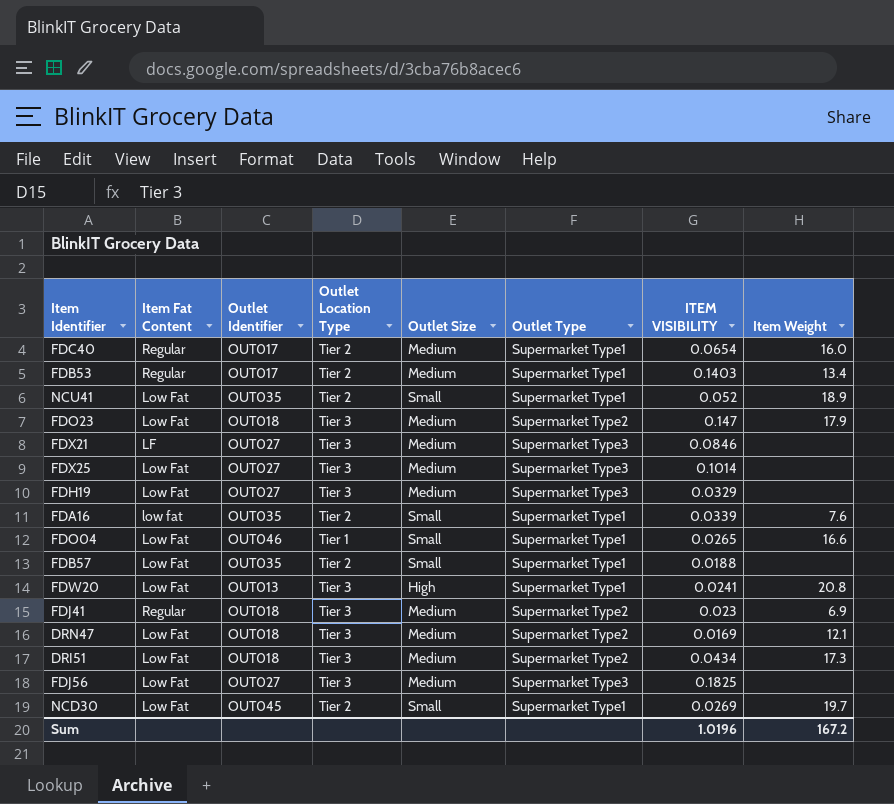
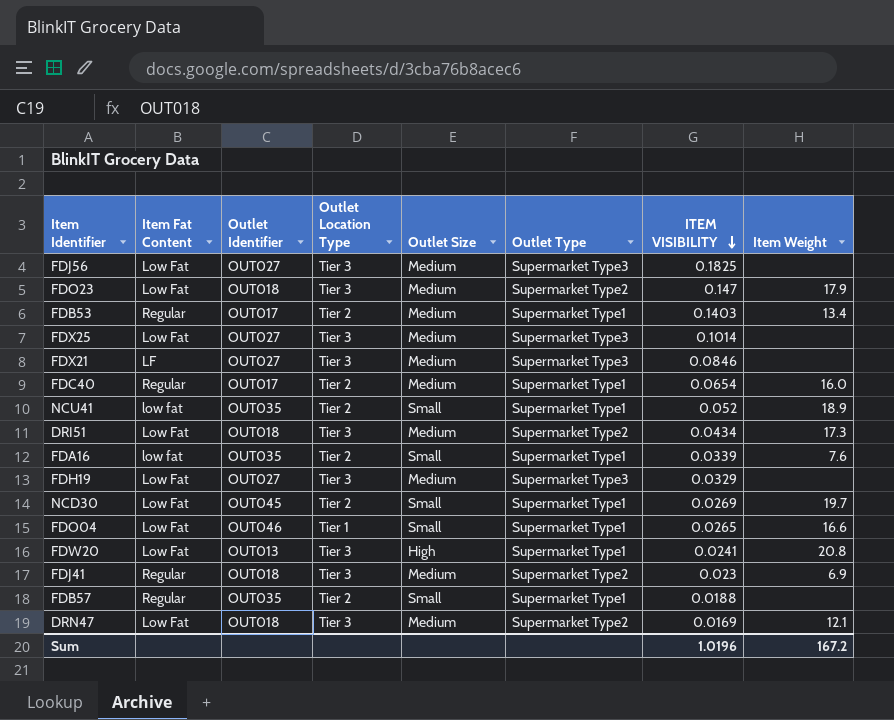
row order: none -> ITEM VISIBILITY descending
NCU41 | Item Fat Content: Low Fat -> low fat
FDB57 | Item Fat Content: Low Fat -> Regular

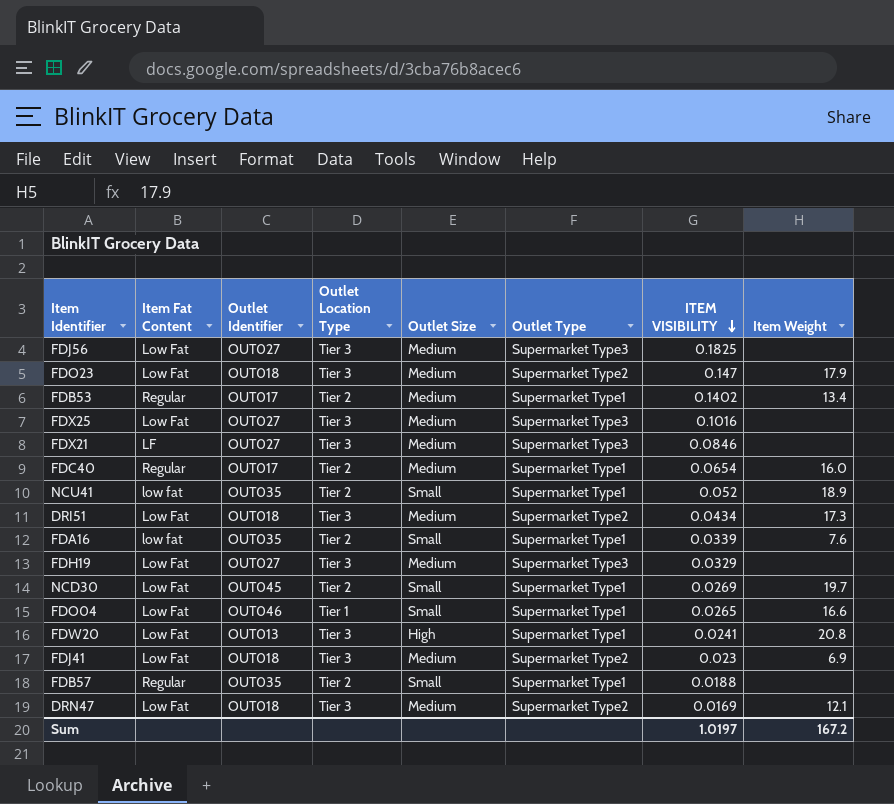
FDB53 | ITEM VISIBILITY: 0.1403 -> 0.1402
FDX25 | ITEM VISIBILITY: 0.1014 -> 0.1016
FDJ41 | Item Fat Content: Regular -> Low Fat
Sum | ITEM VISIBILITY: 1.0196 -> 1.0197

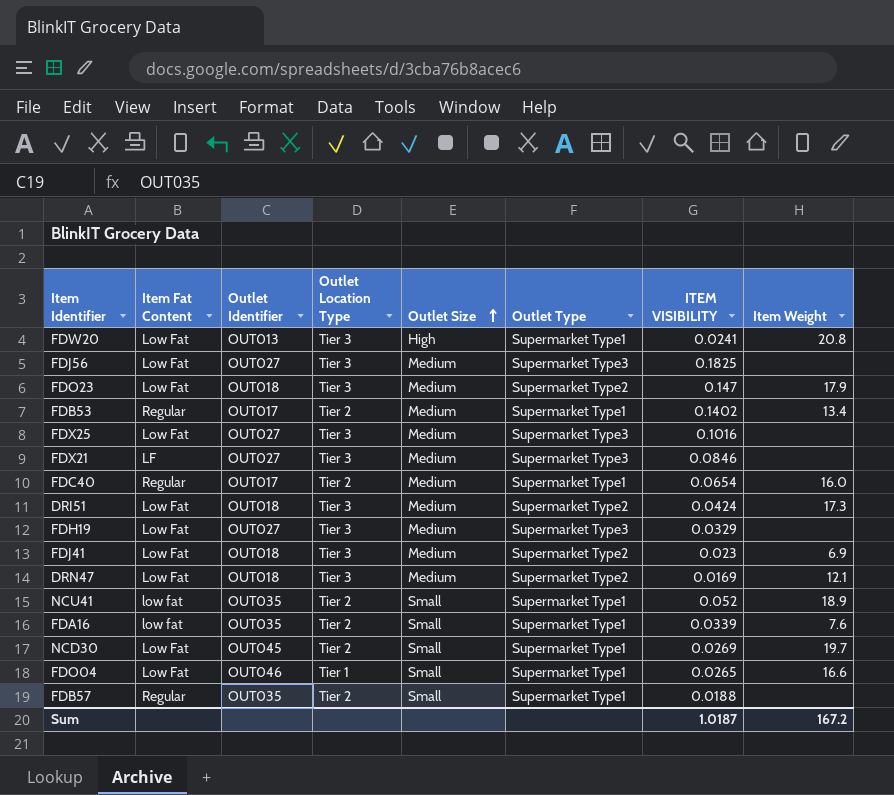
row order: ITEM VISIBILITY descending -> Outlet Size ascending
DRI51 | ITEM VISIBILITY: 0.0434 -> 0.0424
Sum | ITEM VISIBILITY: 1.0197 -> 1.0187

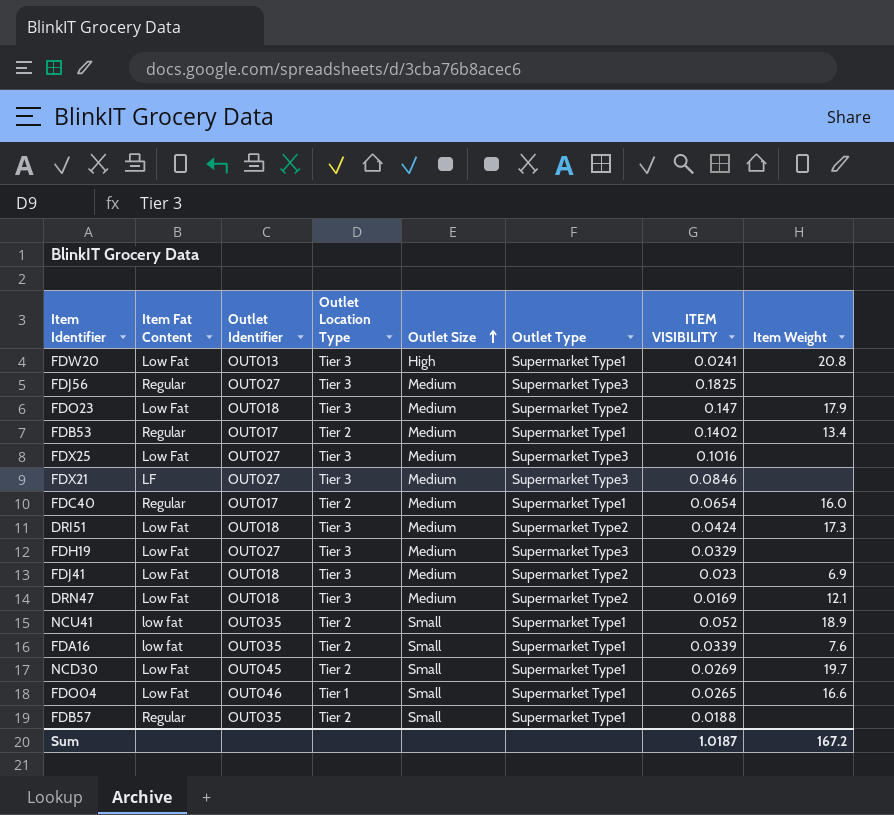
FDJ56 | Item Fat Content: Low Fat -> Regular

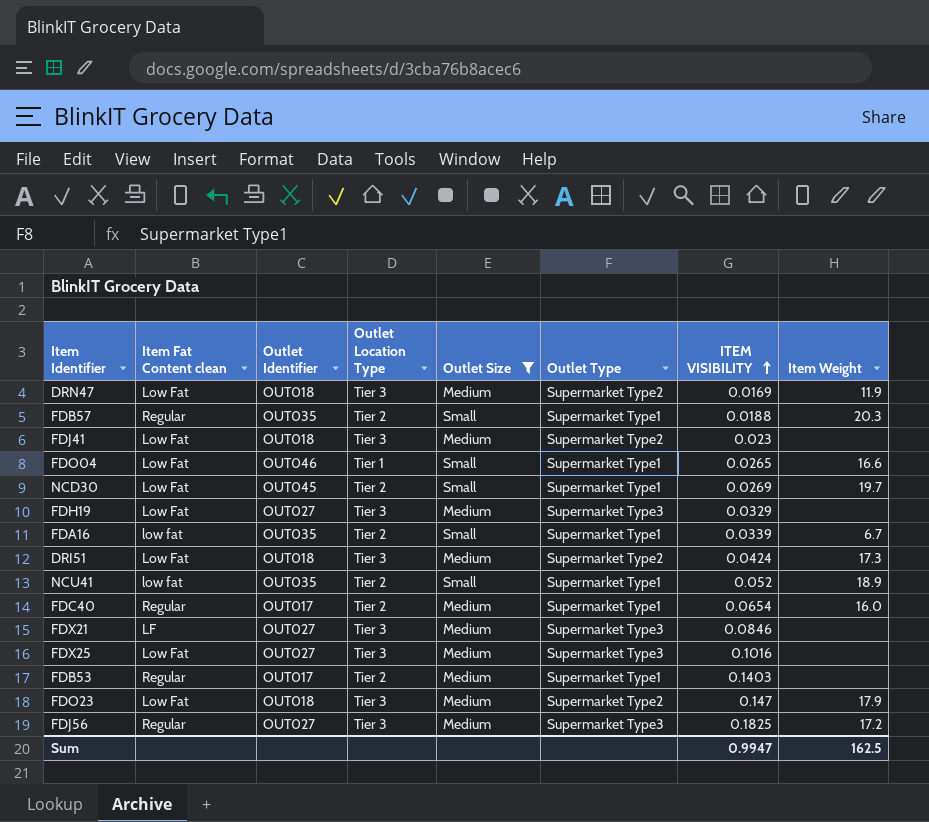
filter: none -> Outlet Size != High
row order: Outlet Size ascending -> ITEM VISIBILITY ascending
column name: Item Fat Content -> Item Fat Content clean
DRN47 | Item Weight: 12.1 -> 11.9
FDB57 | Item Weight: none -> 20.3
FDJ41 | Item Weight: 6.9 -> none
FDA16 | Item Weight: 7.6 -> 6.7
FDB53 | ITEM VISIBILITY: 0.1402 -> 0.1403
FDB53 | Item Weight: 13.4 -> none
FDJ56 | Item Weight: none -> 17.2
Sum | ITEM VISIBILITY: 1.0187 -> 0.9947
Sum | Item Weight: 167.2 -> 162.5

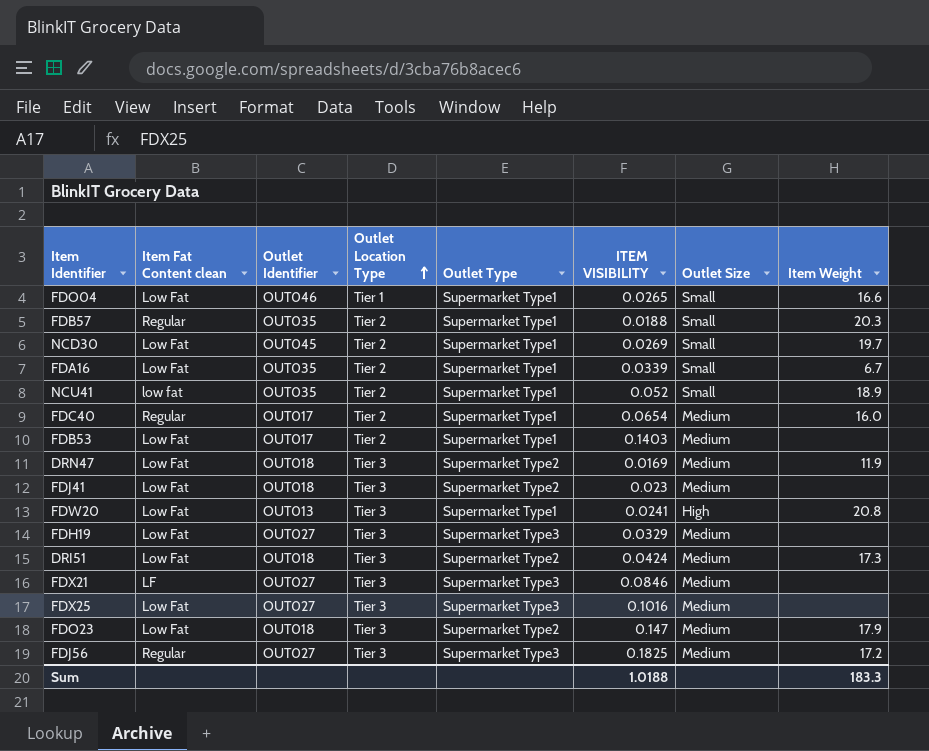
filter: Outlet Size != High -> none
row order: ITEM VISIBILITY ascending -> Outlet Location Type ascending
column Outlet Size | position: 5 -> 7
FDA16 | Item Fat Content clean: low fat -> Low Fat
FDB53 | Item Fat Content clean: Regular -> Low Fat
Sum | ITEM VISIBILITY: 0.9947 -> 1.0188
Sum | Item Weight: 162.5 -> 183.3

